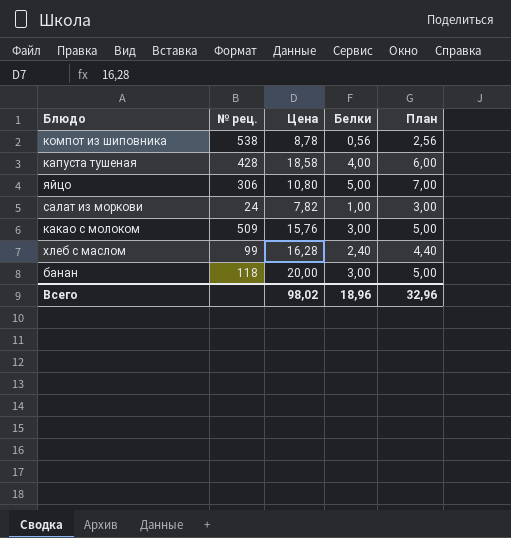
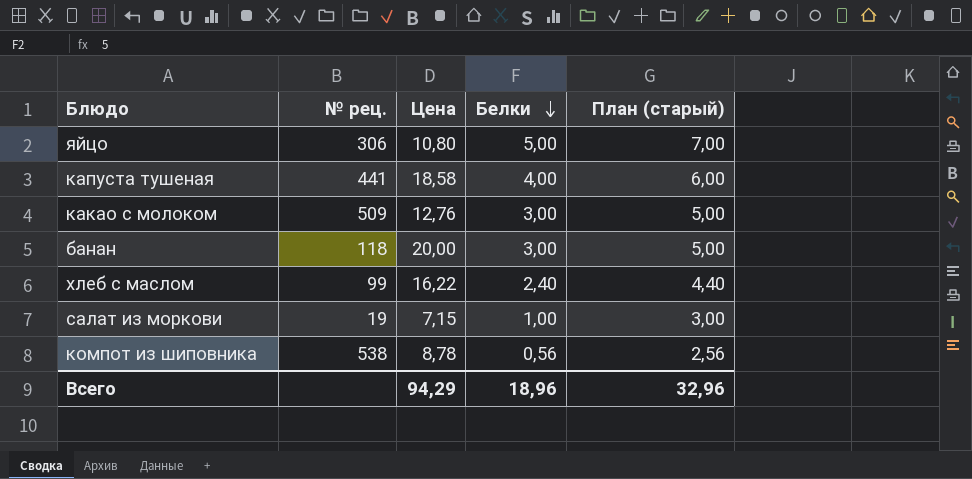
row order: none -> Белки descending
column name: План -> План (старый)
капуста тушеная | № рец.: 428 -> 441
какао с молоком | Цена: 15,76 -> 12,76
хлеб с маслом | Цена: 16,28 -> 16,22
салат из моркови | № рец.: 24 -> 19
салат из моркови | Цена: 7,82 -> 7,15
Всего | Цена: 98,02 -> 94,29

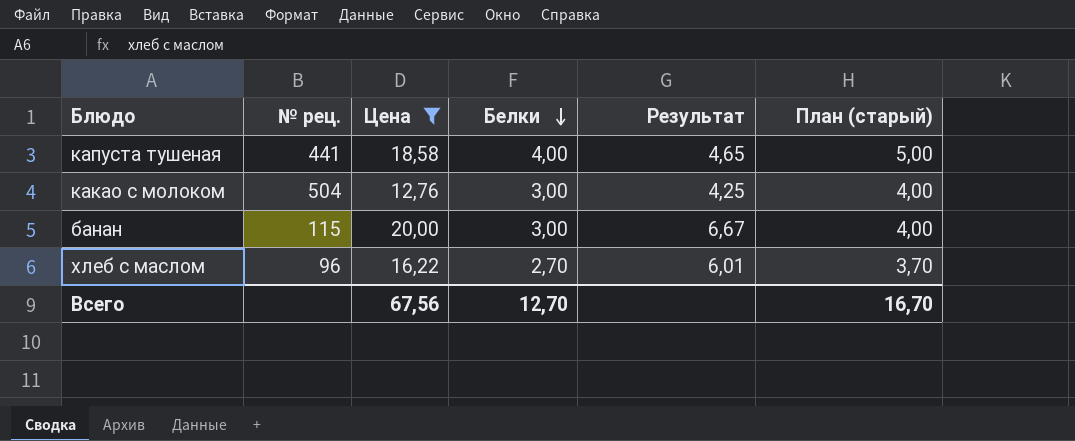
filter: none -> Цена >= 12,76
column Результат | formula: none -> [Цена] / [Белки]
column План (старый) | formula: [Белки] + 2 -> [Белки] + 1
какао с молоком | № рец.: 509 -> 504
банан | № рец.: 118 -> 115
хлеб с маслом | № рец.: 99 -> 96
хлеб с маслом | Белки: 2,40 -> 2,70
Всего | Цена: 94,29 -> 67,56
Всего | Белки: 18,96 -> 12,70
Всего | План (старый): 32,96 -> 16,70

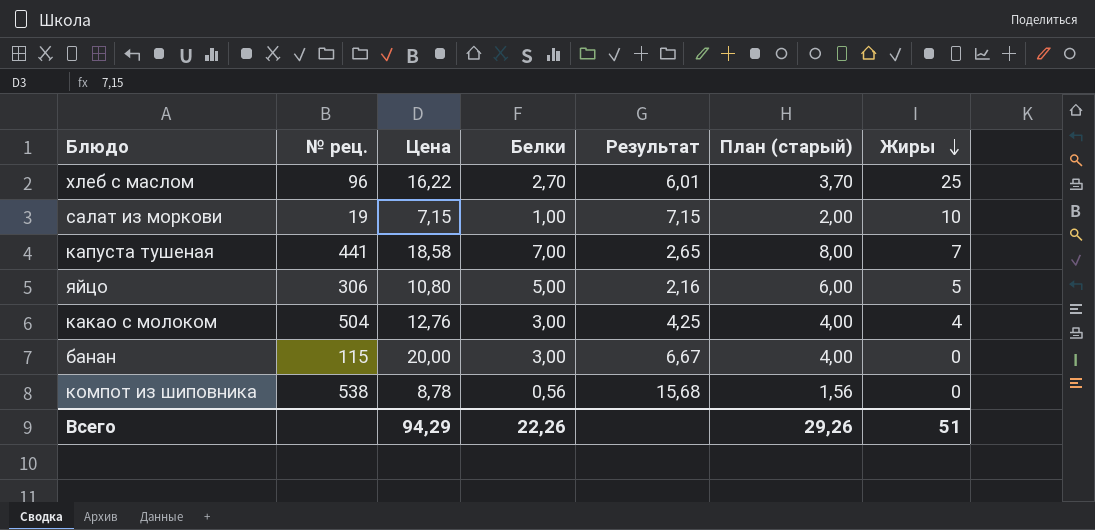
filter: Цена >= 12,76 -> none
row order: Белки descending -> Жиры descending
column Жиры | position: none -> 7
капуста тушеная | Белки: 4,00 -> 7,00
капуста тушеная | Результат: 4,65 -> 2,65
капуста тушеная | План (старый): 5,00 -> 8,00
Всего | Цена: 67,56 -> 94,29
Всего | Белки: 12,70 -> 22,26
Всего | План (старый): 16,70 -> 29,26

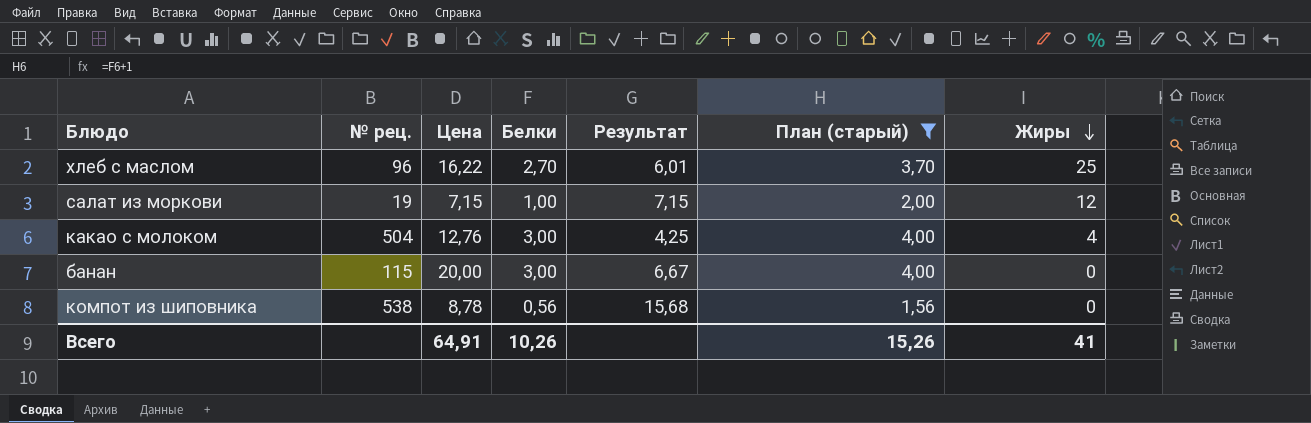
filter: none -> План (старый) <= 4,00
салат из моркови | Жиры: 10 -> 12
Всего | Цена: 94,29 -> 64,91
Всего | Белки: 22,26 -> 10,26
Всего | План (старый): 29,26 -> 15,26
Всего | Жиры: 51 -> 41

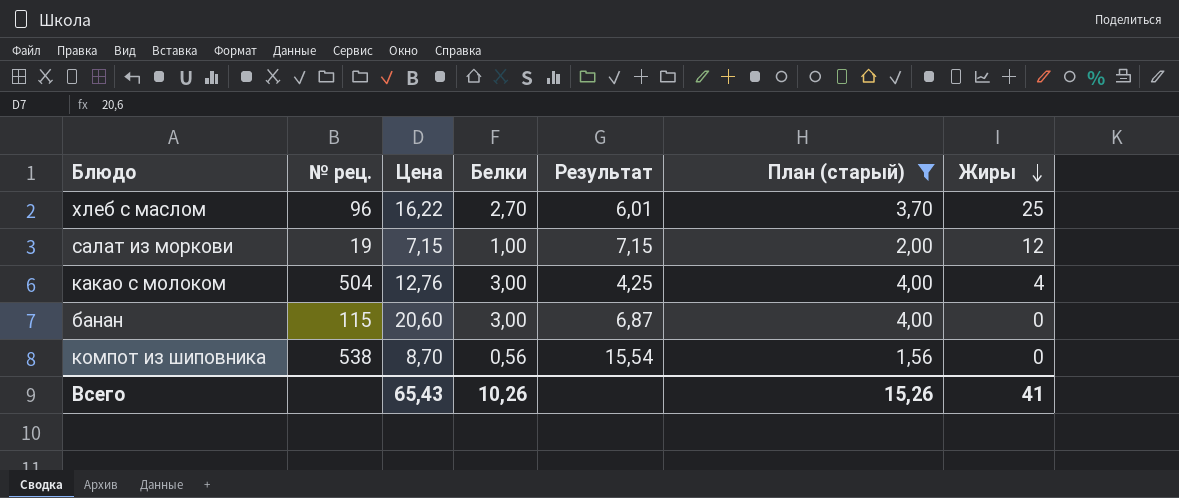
банан | Цена: 20,00 -> 20,60
банан | Результат: 6,67 -> 6,87
компот из шиповника | Цена: 8,78 -> 8,70
компот из шиповника | Результат: 15,68 -> 15,54
Всего | Цена: 64,91 -> 65,43

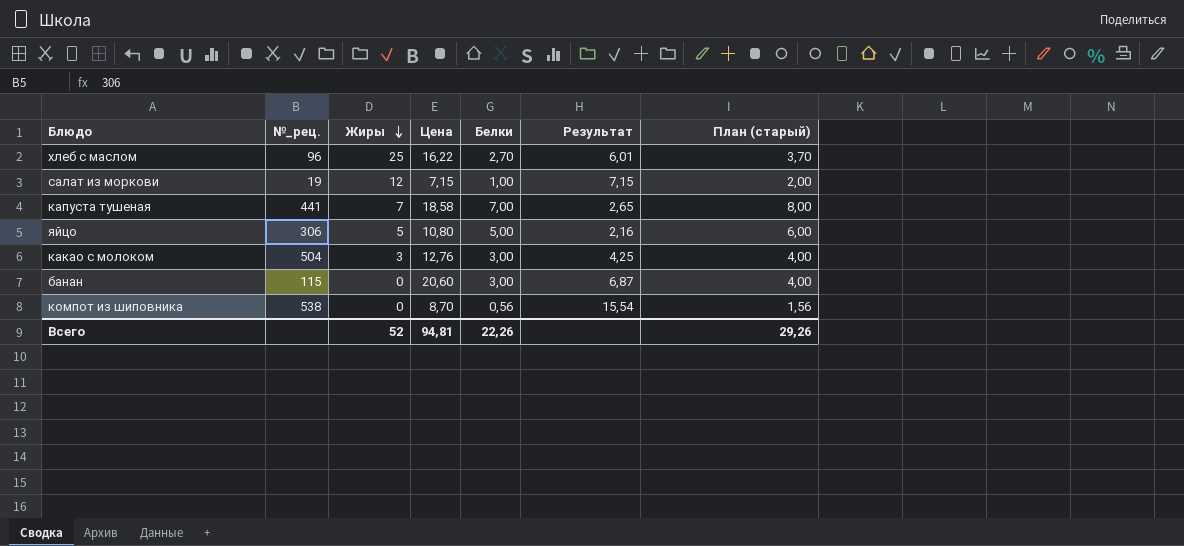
filter: План (старый) <= 4,00 -> none
column name: № рец. -> №_рец.
column Жиры | position: 7 -> 3
какао с молоком | Жиры: 4 -> 3
Всего | Жиры: 41 -> 52
Всего | Цена: 65,43 -> 94,81
Всего | Белки: 10,26 -> 22,26
Всего | План (старый): 15,26 -> 29,26

